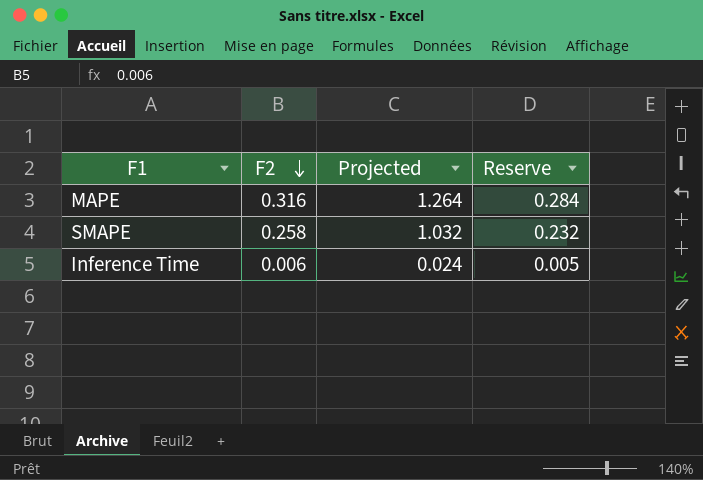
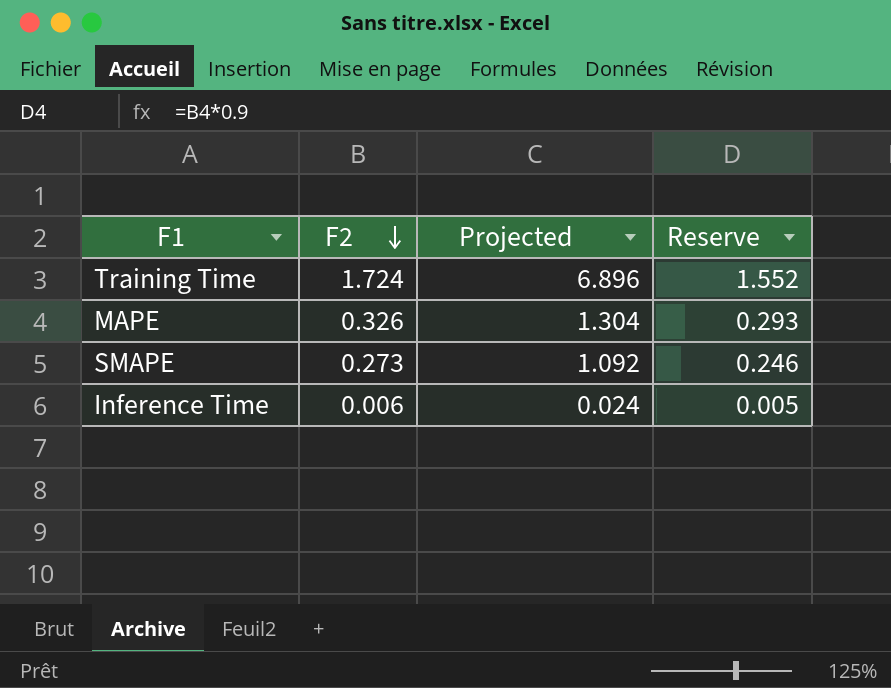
row Training Time: none -> 1.724 | 6.896 | 1.552
MAPE | F2: 0.316 -> 0.326
MAPE | Projected: 1.264 -> 1.304
MAPE | Reserve: 0.284 -> 0.293
SMAPE | F2: 0.258 -> 0.273
SMAPE | Projected: 1.032 -> 1.092
SMAPE | Reserve: 0.232 -> 0.246

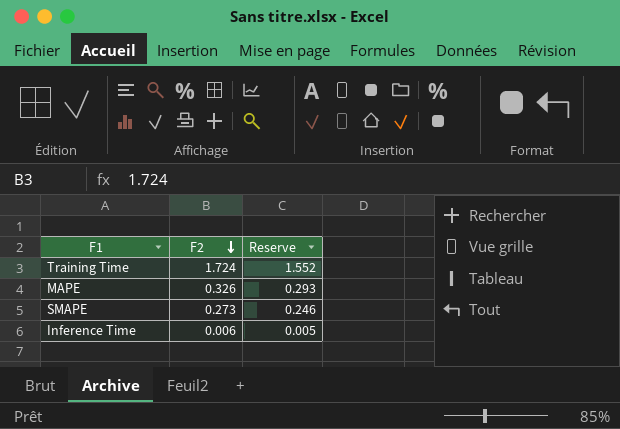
column Projected | formula: [F2] * 4 -> none

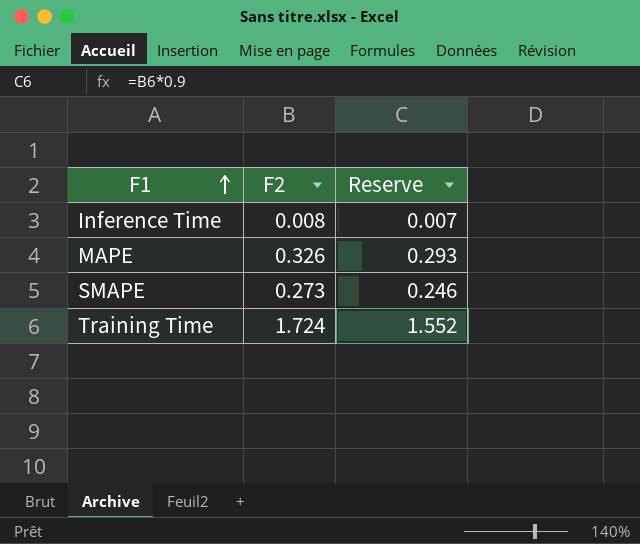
row order: F2 descending -> F1 ascending
Inference Time | F2: 0.006 -> 0.008
Inference Time | Reserve: 0.005 -> 0.007

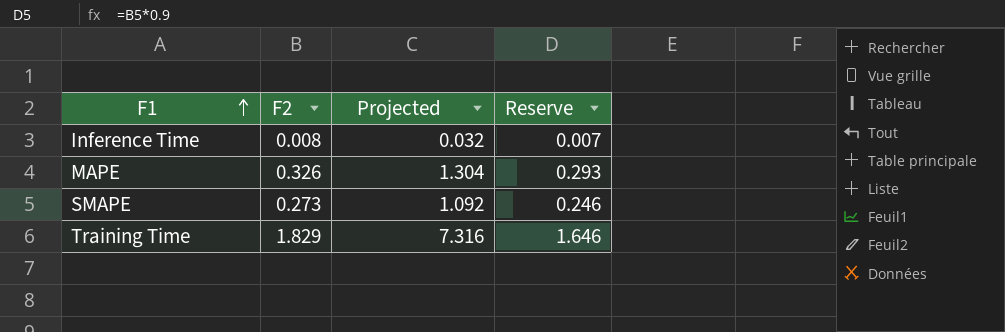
column Projected | formula: none -> [F2] * 4
Training Time | F2: 1.724 -> 1.829
Training Time | Reserve: 1.552 -> 1.646

